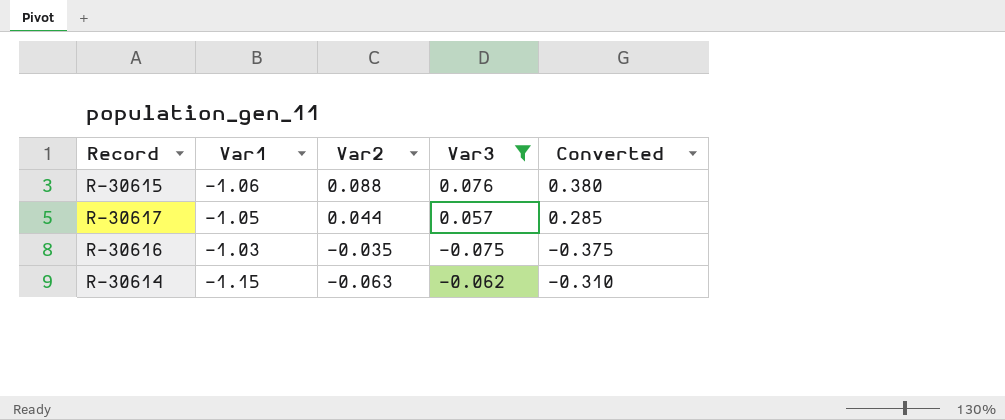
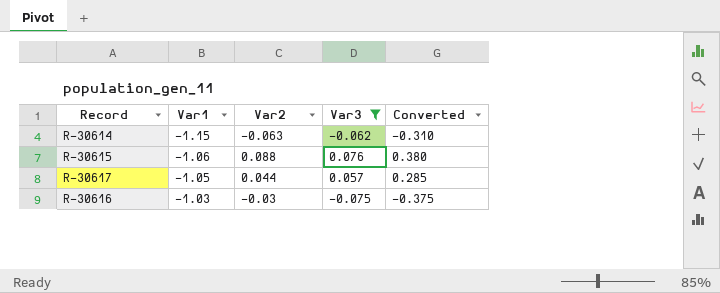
row order: Var2 descending -> Var1 ascending
R-30616 | Var2: -0.035 -> -0.03

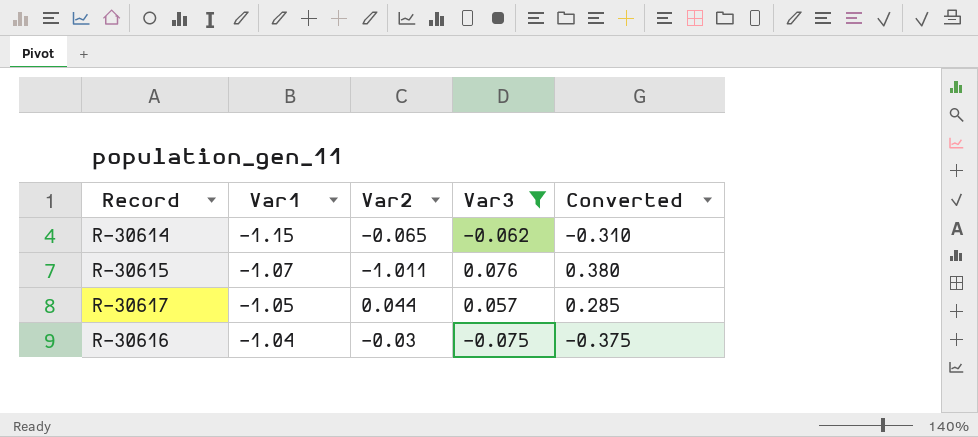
R-30614 | Var2: -0.063 -> -0.065
R-30615 | Var1: -1.06 -> -1.07
R-30615 | Var2: 0.088 -> -1.011
R-30616 | Var1: -1.03 -> -1.04

